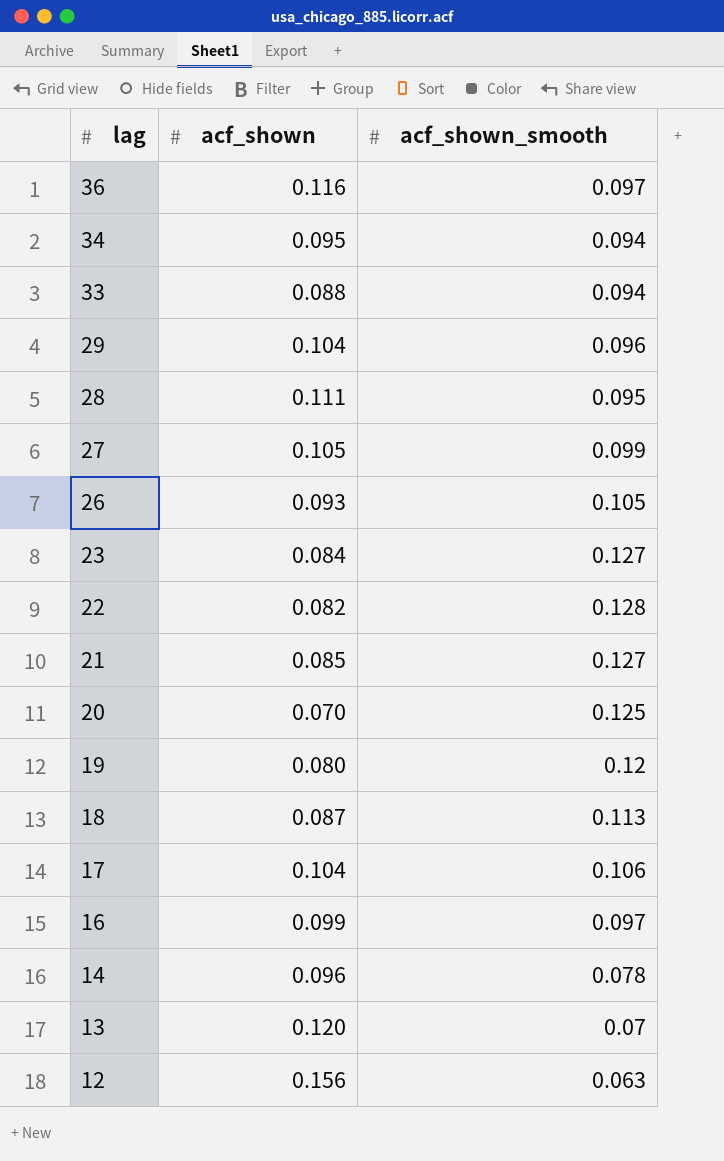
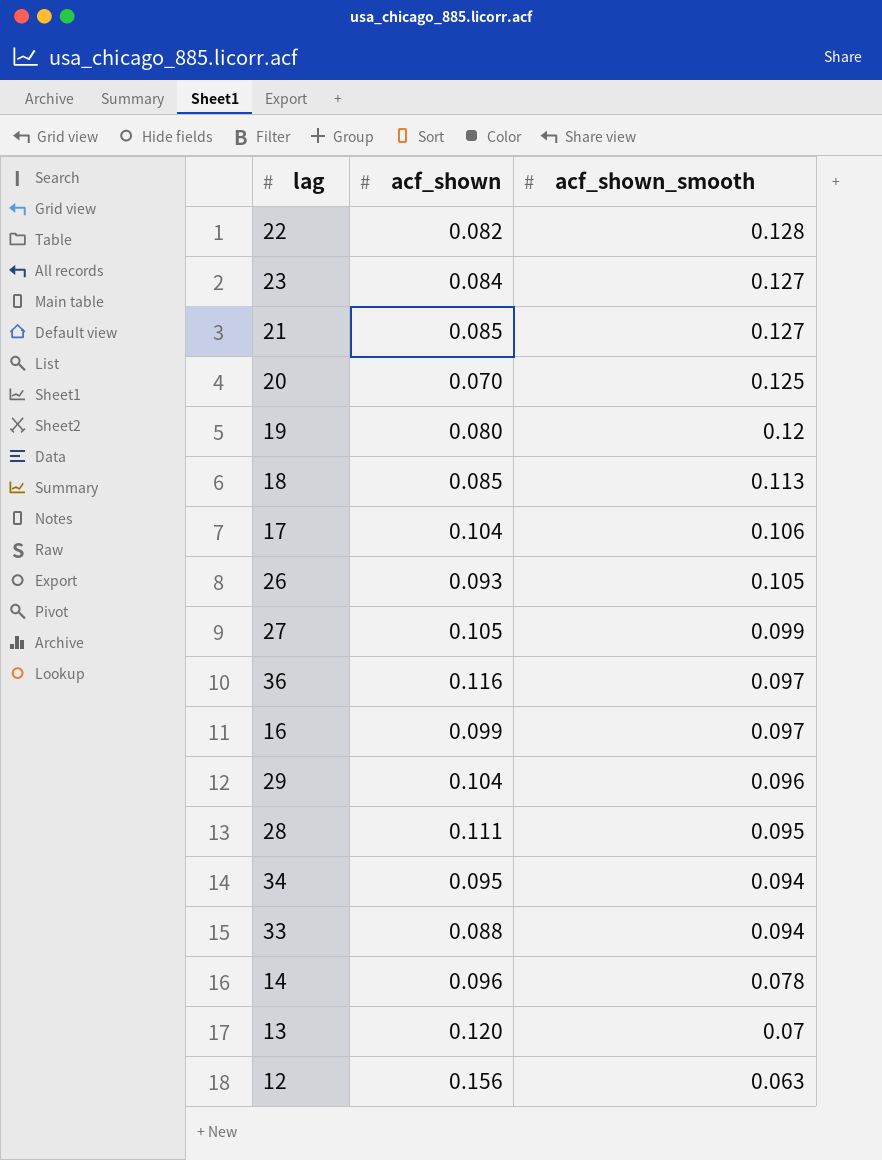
row order: lag descending -> acf_shown_smooth descending
18 | acf_shown: 0.087 -> 0.085

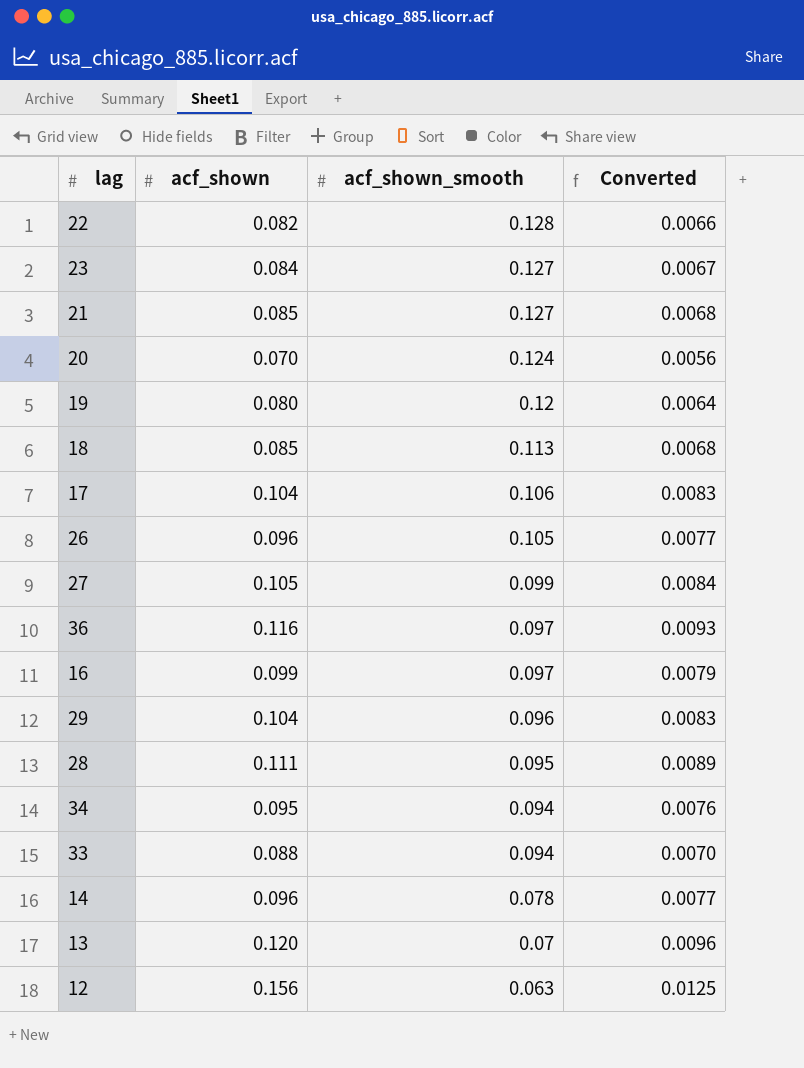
column Converted | formula: none -> [acf_shown] * 0.08
20 | acf_shown_smooth: 0.125 -> 0.124
26 | acf_shown: 0.093 -> 0.096

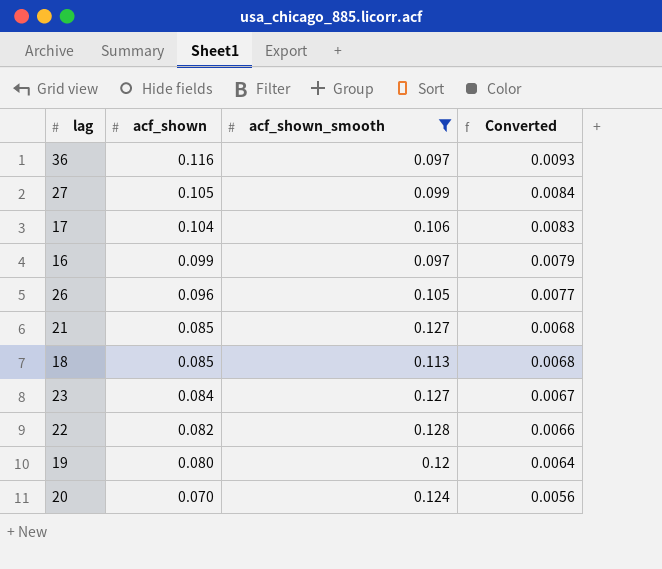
filter: none -> acf_shown_smooth >= 0.097
row order: acf_shown_smooth descending -> acf_shown descending

